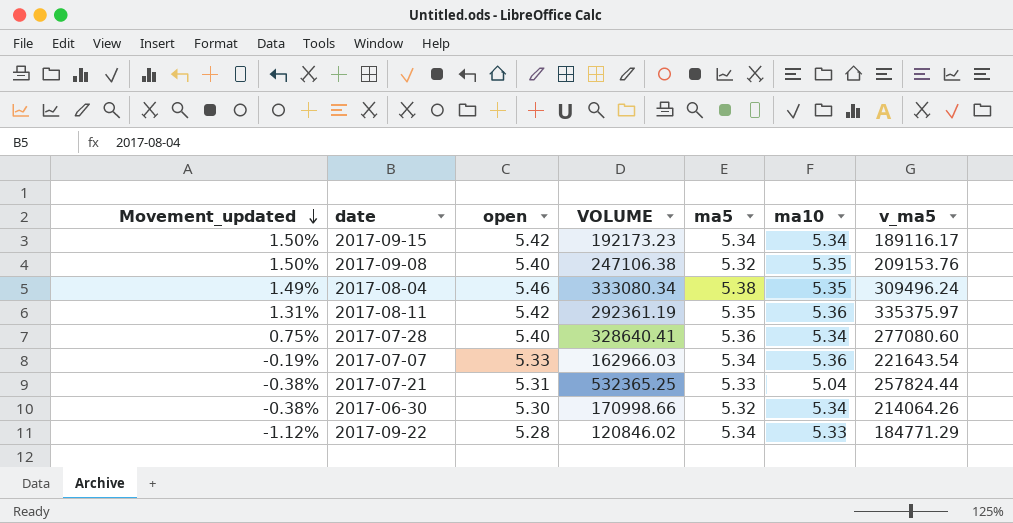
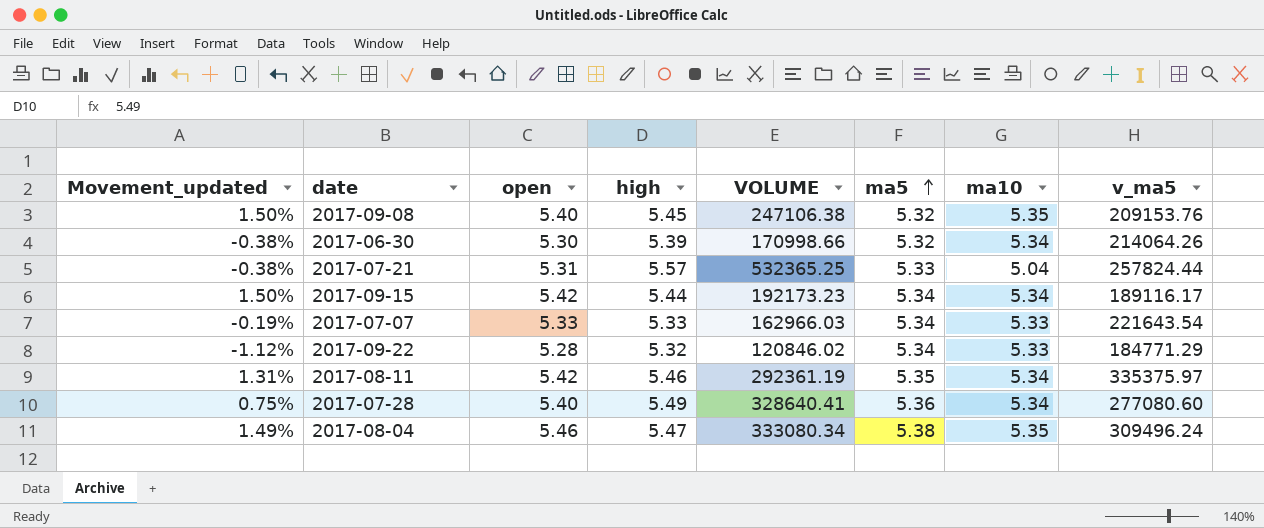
row order: Movement_updated descending -> ma5 ascending
column high | position: none -> 4
2017-07-07 | ma10: 5.36 -> 5.33
2017-08-11 | ma10: 5.36 -> 5.34

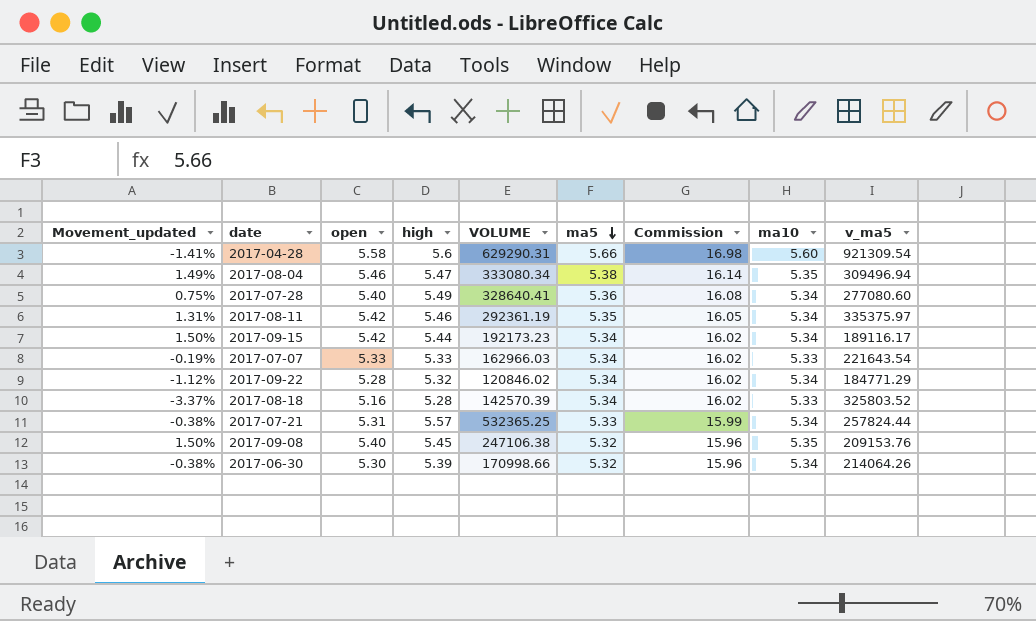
row order: ma5 ascending -> ma5 descending
column Commission | formula: none -> [ma5] * 3
row 2017-04-28: none -> -1.41% | 5.58 | 5.6 | 629290.31 | 5.66 | 16.98 | 5.60 | 921309.54
2017-08-04 | v_ma5: 309496.24 -> 309496.94
2017-09-22 | ma10: 5.33 -> 5.34
row 2017-08-18: none -> -3.37% | 5.16 | 5.28 | 142570.39 | 5.34 | 16.02 | 5.33 | 325803.52
2017-07-21 | ma10: 5.04 -> 5.34

